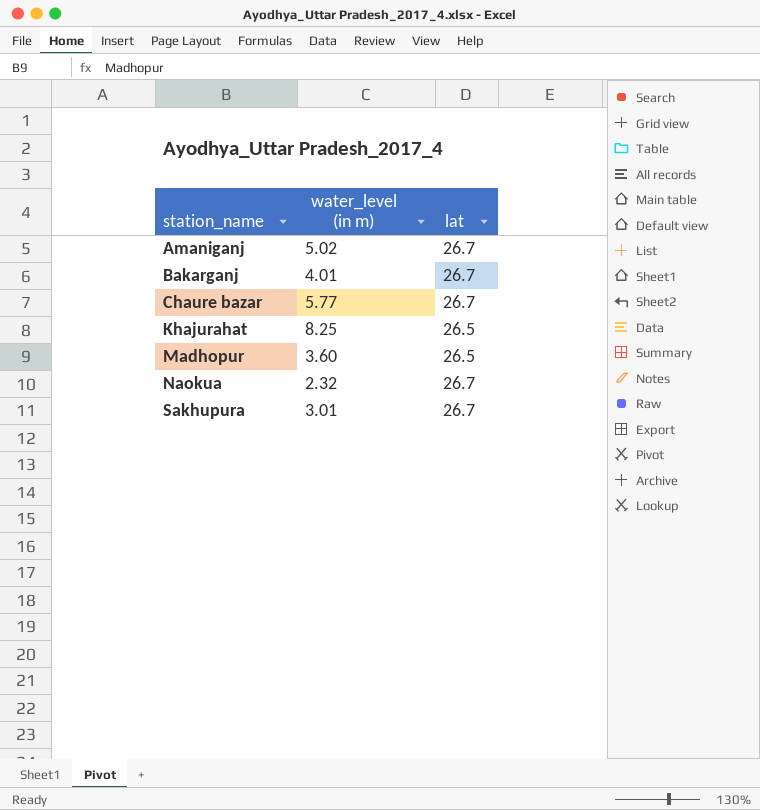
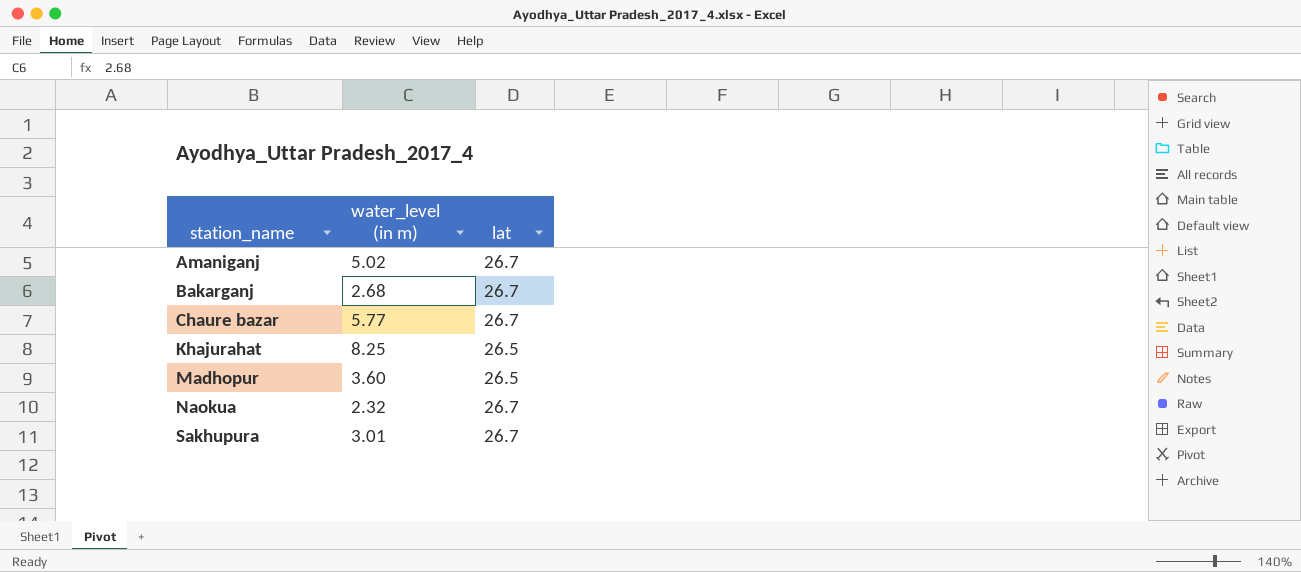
Bakarganj | water_level (in m): 4.01 -> 2.68

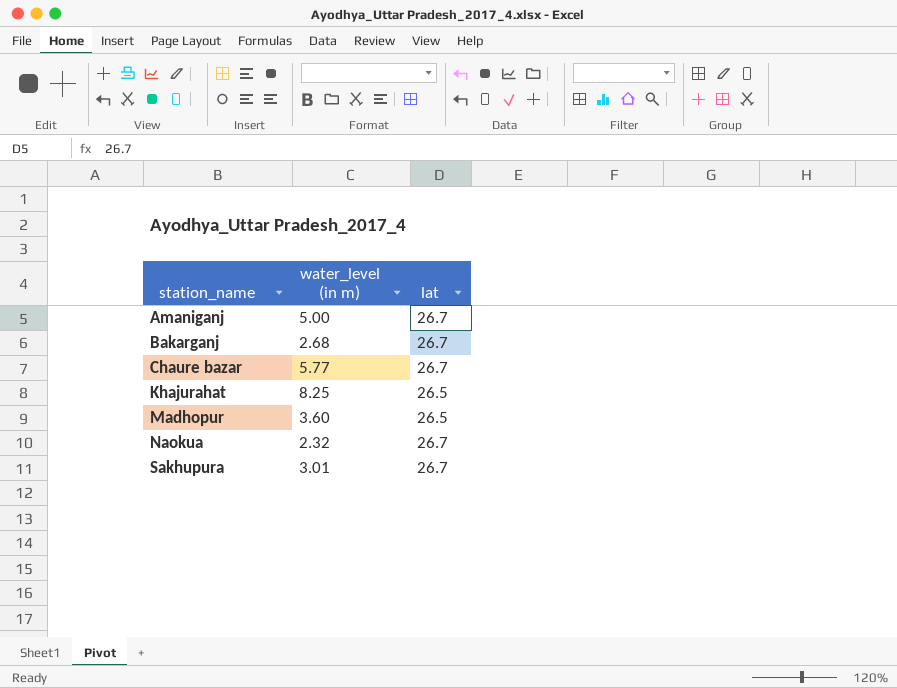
Amaniganj | water_level (in m): 5.02 -> 5.00

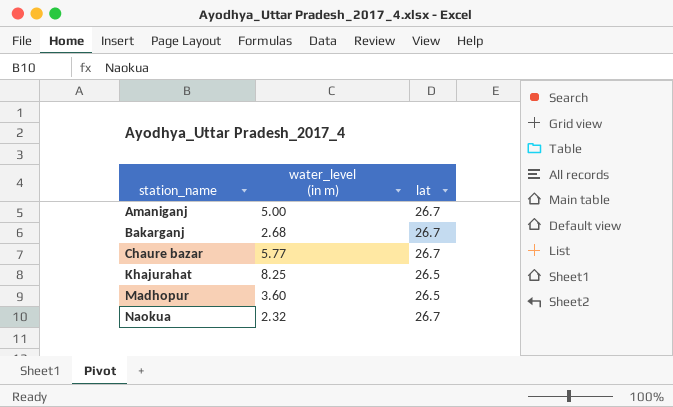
row Sakhupura: 3.01 | 26.7 -> none

